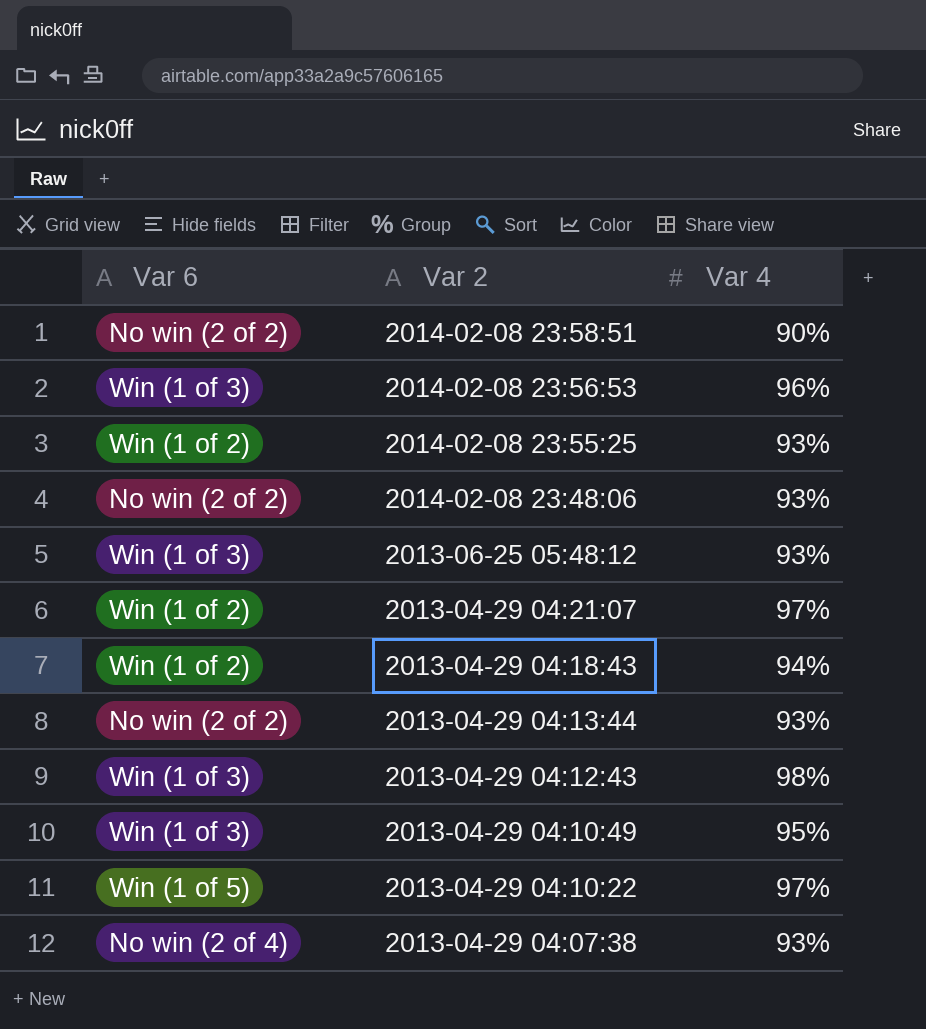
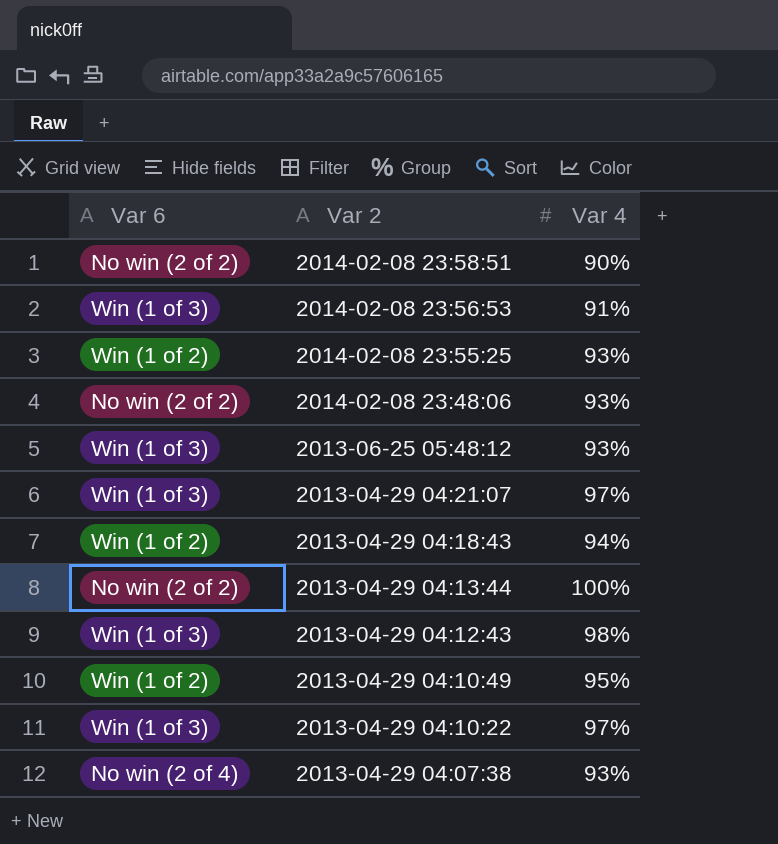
2014-02-08 23:56:53 | Var 4: 96% -> 91%
2013-04-29 04:21:07 | Var 6: Win (1 of 2) -> Win (1 of 3)
2013-04-29 04:13:44 | Var 4: 93% -> 100%
2013-04-29 04:10:49 | Var 6: Win (1 of 3) -> Win (1 of 2)
2013-04-29 04:10:22 | Var 6: Win (1 of 5) -> Win (1 of 3)

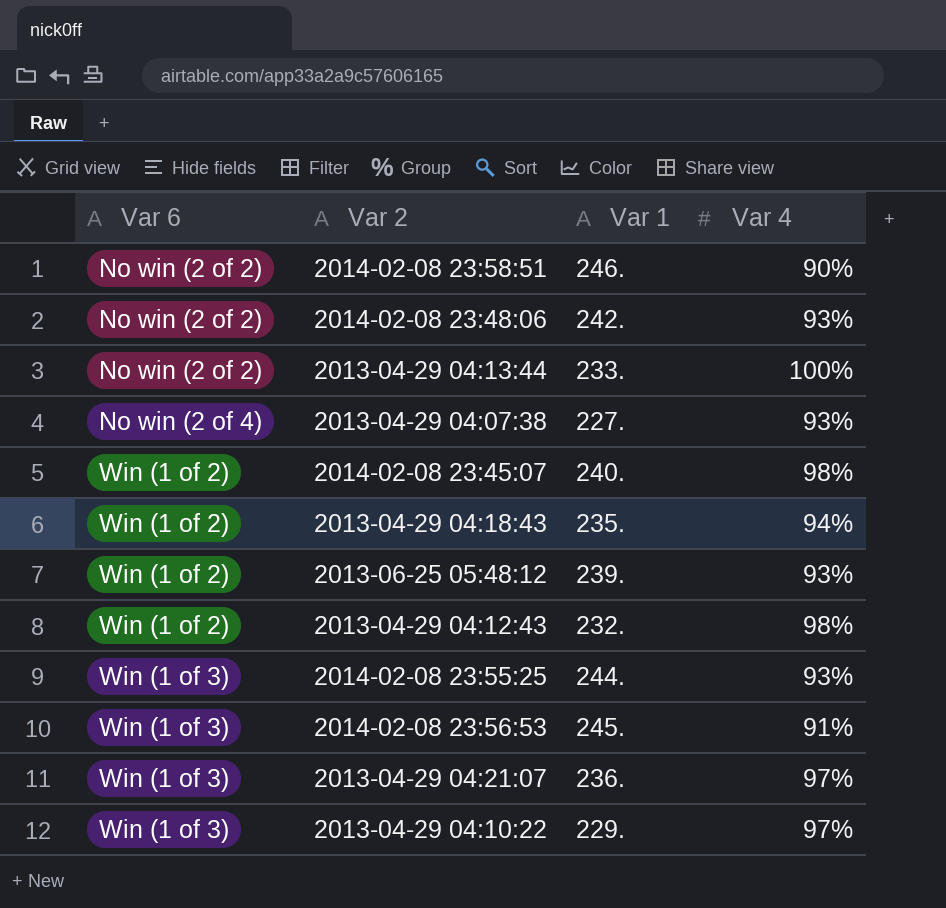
row order: Var 2 descending -> Var 6 ascending
column Var 1 | position: none -> 3
row 2013-04-29 04:10:49: Win (1 of 2) | 95% -> none
row 2014-02-08 23:45:07: none -> Win (1 of 2) | 240. | 98%
2013-06-25 05:48:12 | Var 6: Win (1 of 3) -> Win (1 of 2)
2013-04-29 04:12:43 | Var 6: Win (1 of 3) -> Win (1 of 2)
2014-02-08 23:55:25 | Var 6: Win (1 of 2) -> Win (1 of 3)

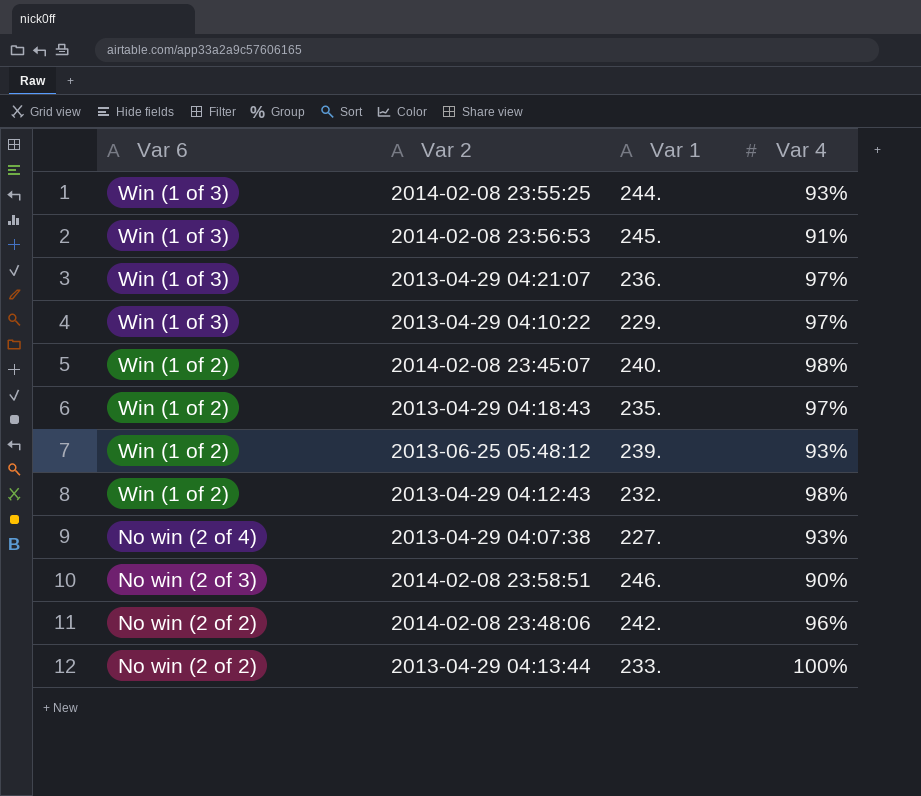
row order: Var 6 ascending -> Var 6 descending
2013-04-29 04:18:43 | Var 4: 94% -> 97%
2014-02-08 23:58:51 | Var 6: No win (2 of 2) -> No win (2 of 3)
2014-02-08 23:48:06 | Var 4: 93% -> 96%

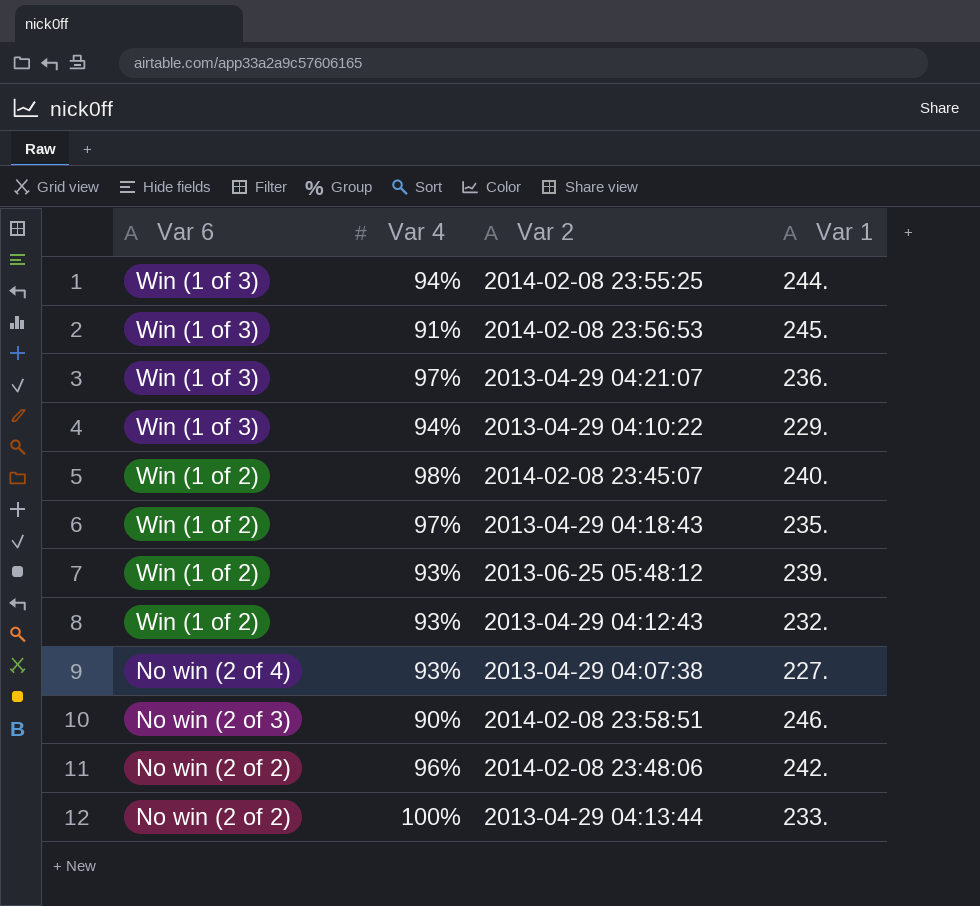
column Var 4 | position: 4 -> 2
2014-02-08 23:55:25 | Var 4: 93% -> 94%
2013-04-29 04:10:22 | Var 4: 97% -> 94%
2013-04-29 04:12:43 | Var 4: 98% -> 93%

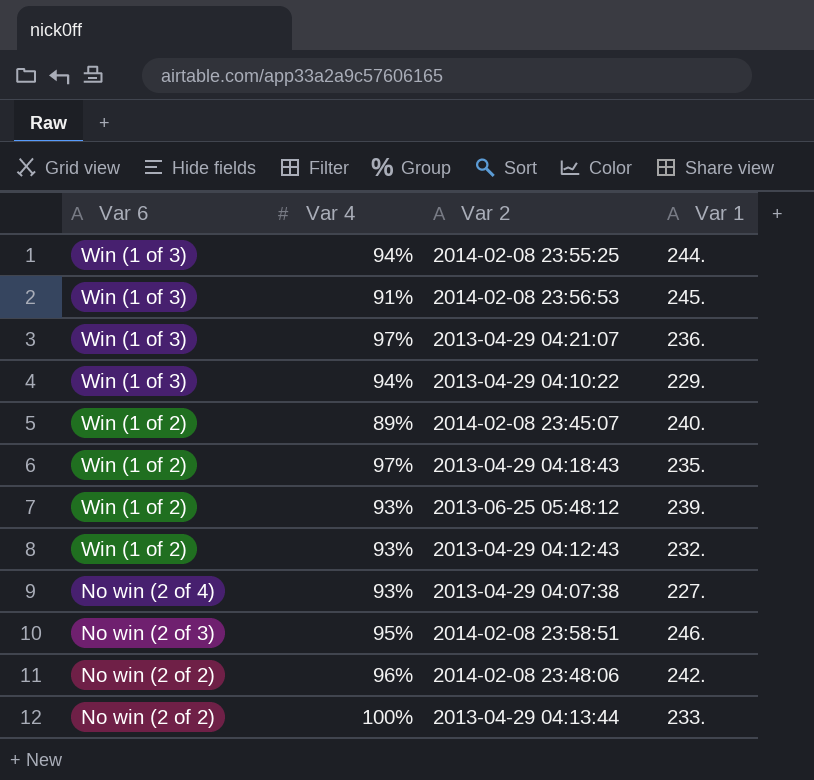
2014-02-08 23:45:07 | Var 4: 98% -> 89%
2014-02-08 23:58:51 | Var 4: 90% -> 95%

